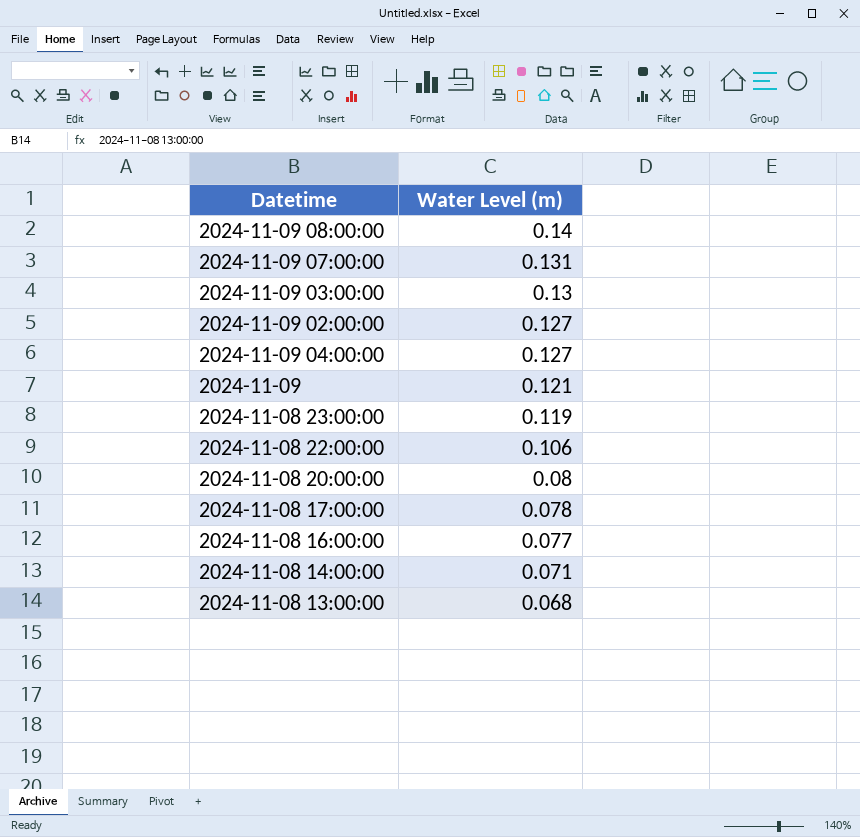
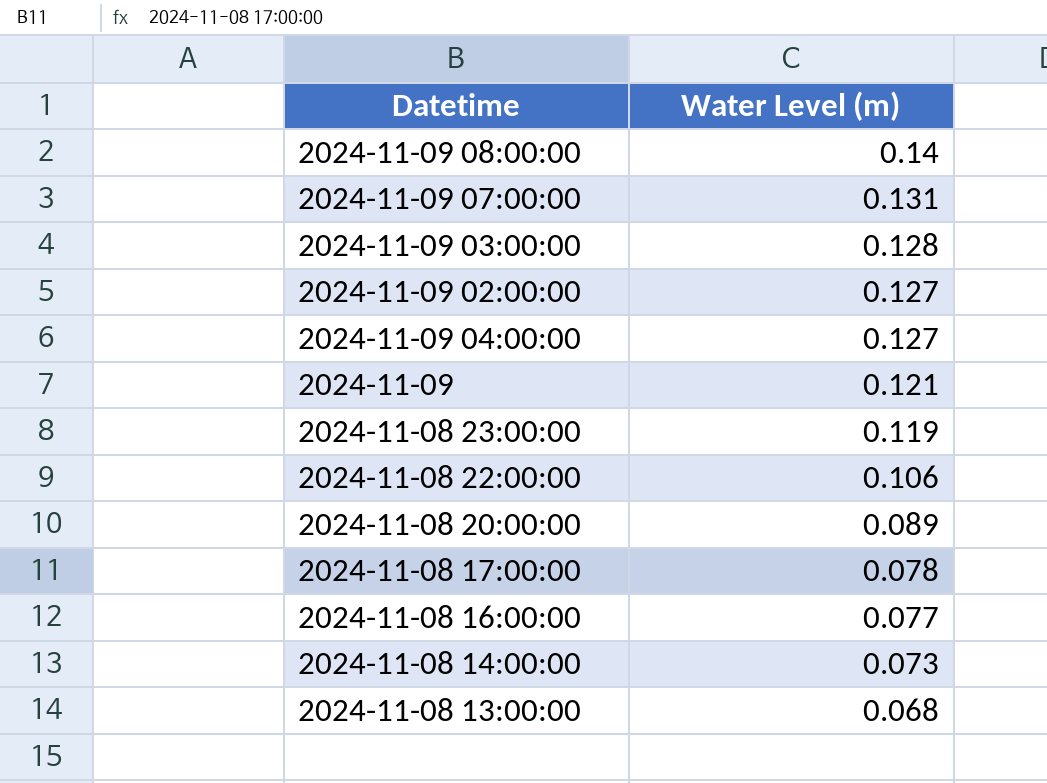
2024-11-09 03:00:00 | Water Level (m): 0.13 -> 0.128
2024-11-08 20:00:00 | Water Level (m): 0.08 -> 0.089
2024-11-08 14:00:00 | Water Level (m): 0.071 -> 0.073

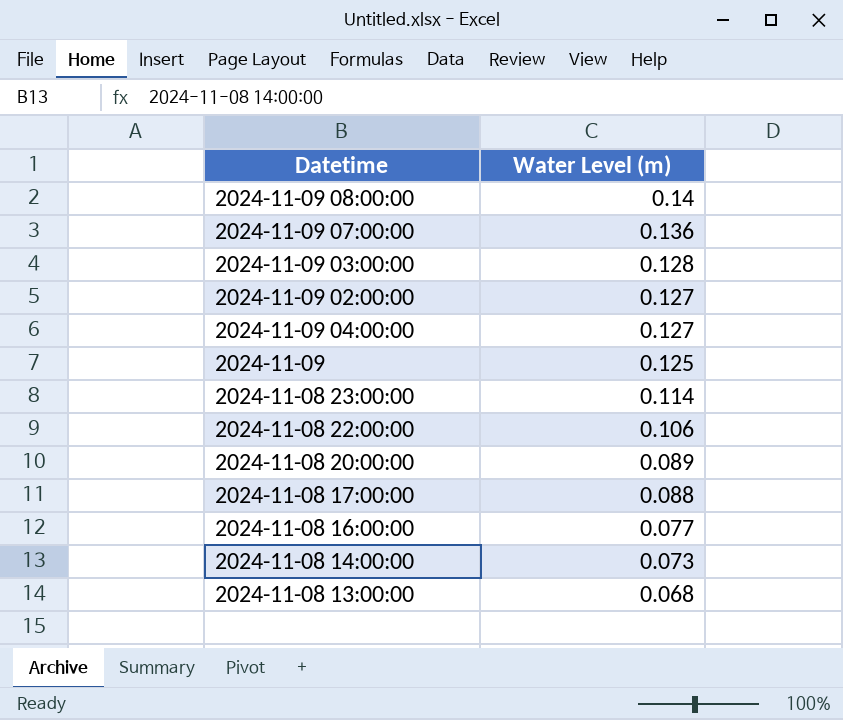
2024-11-09 07:00:00 | Water Level (m): 0.131 -> 0.136
2024-11-09 | Water Level (m): 0.121 -> 0.125
2024-11-08 23:00:00 | Water Level (m): 0.119 -> 0.114
2024-11-08 17:00:00 | Water Level (m): 0.078 -> 0.088

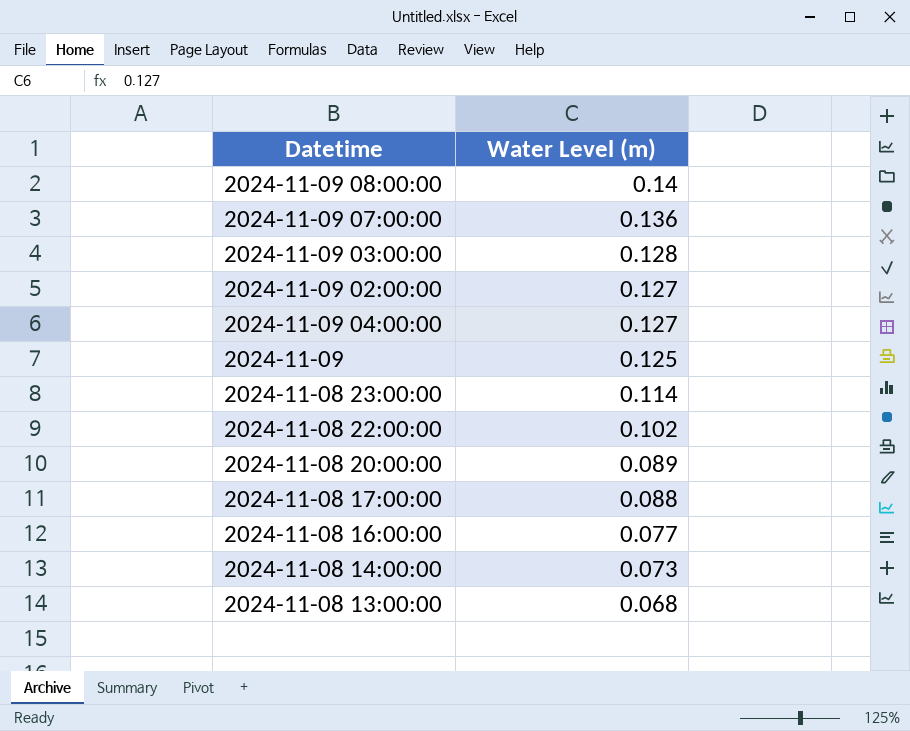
2024-11-08 22:00:00 | Water Level (m): 0.106 -> 0.102

